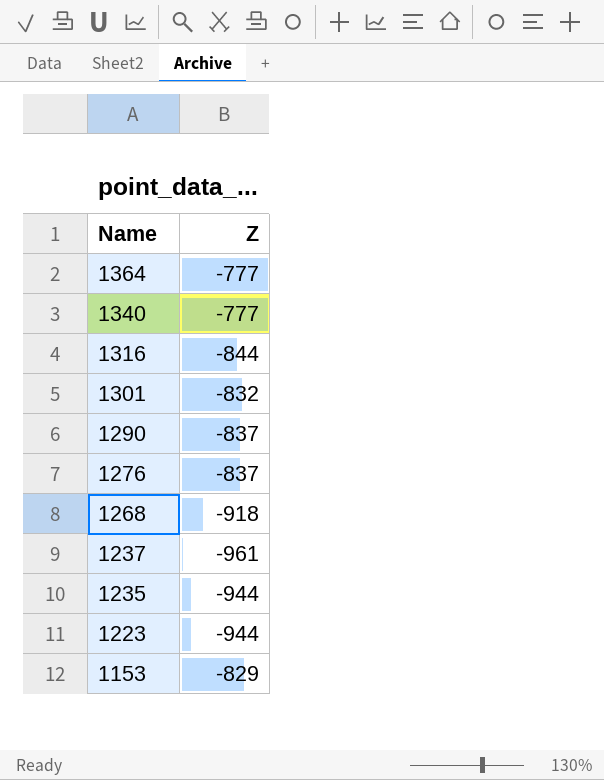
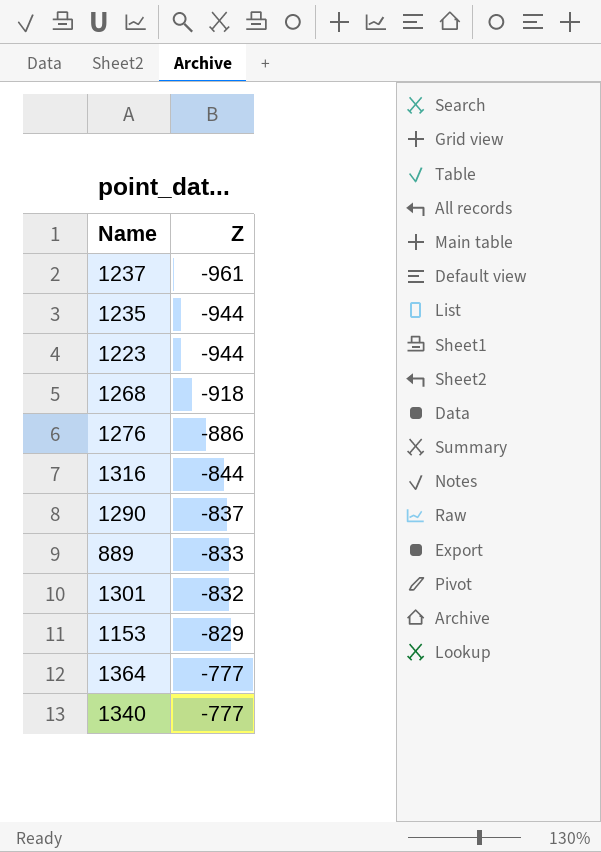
row order: Name descending -> Z ascending
1276 | Z: -837 -> -886
row 889: none -> -833

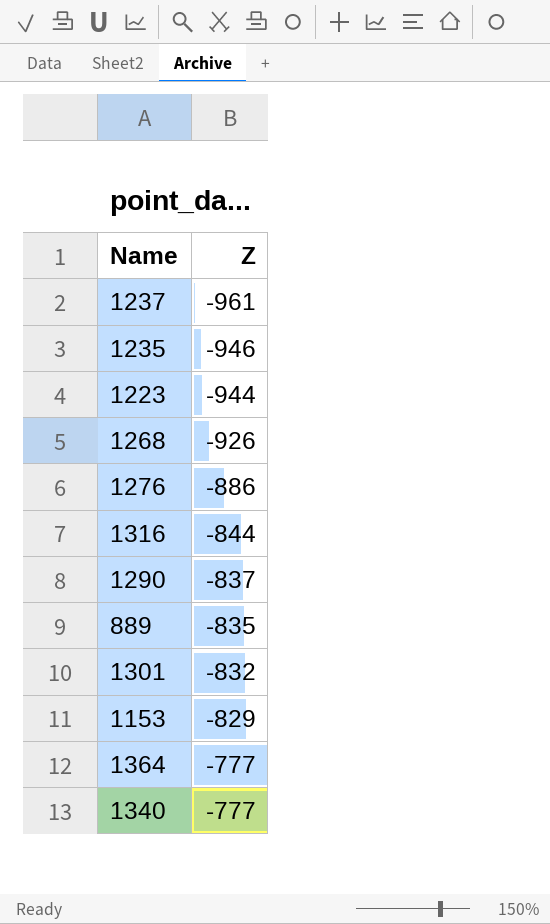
1235 | Z: -944 -> -946
1268 | Z: -918 -> -926
889 | Z: -833 -> -835

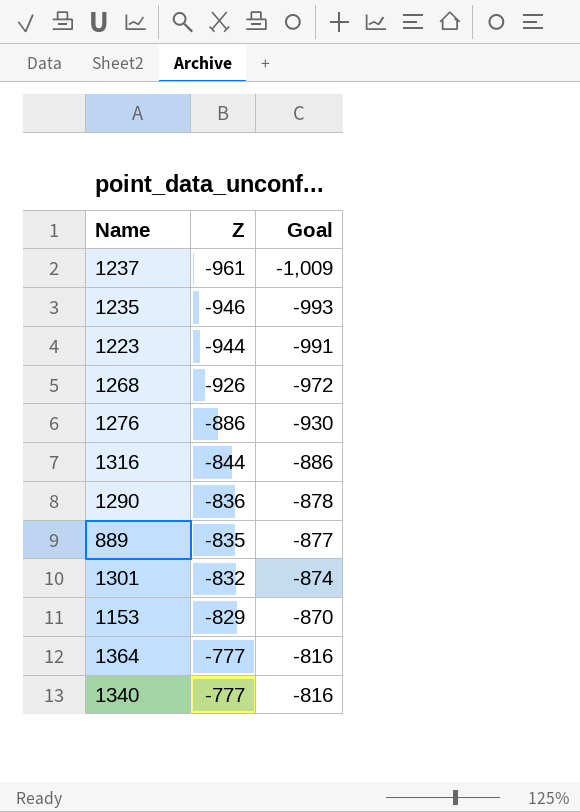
column Goal | formula: none -> [Z] * 1.05
1290 | Z: -837 -> -836

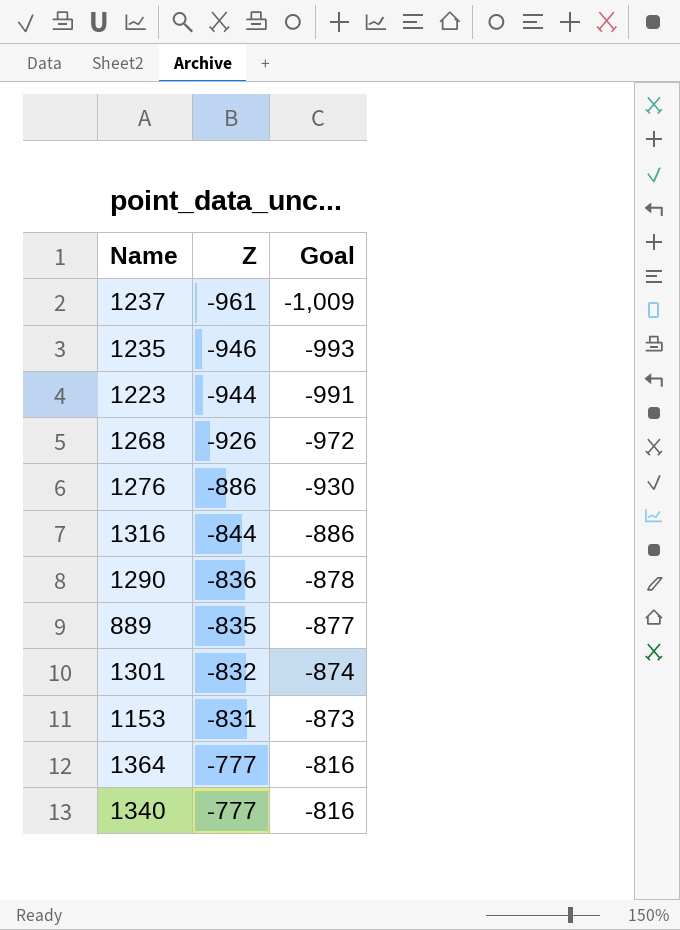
1153 | Z: -829 -> -831
1153 | Goal: -870 -> -873

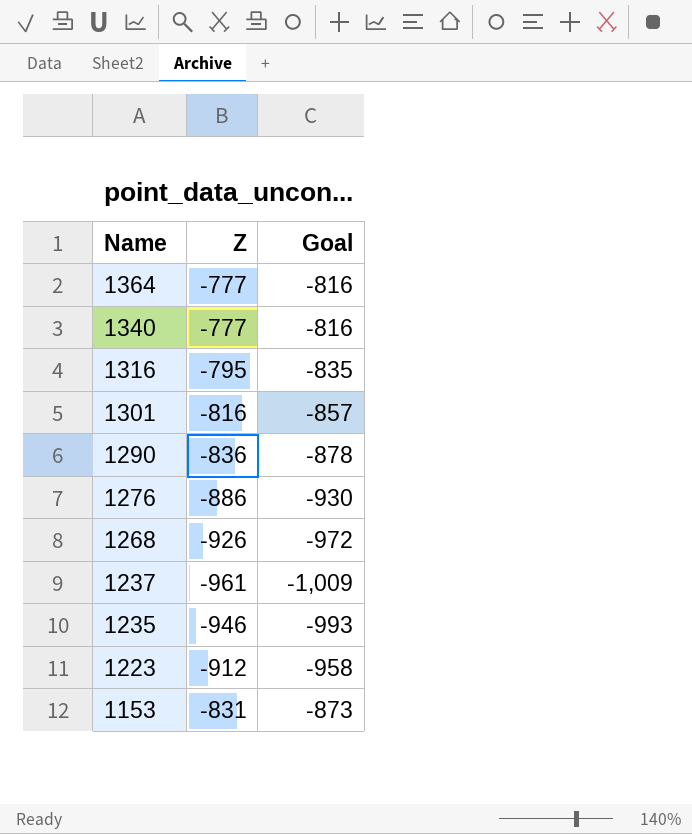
row order: Z ascending -> Name descending
row 889: -835 | -877 -> none
1316 | Z: -844 -> -795
1316 | Goal: -886 -> -835
1301 | Z: -832 -> -816
1301 | Goal: -874 -> -857
1223 | Z: -944 -> -912
1223 | Goal: -991 -> -958

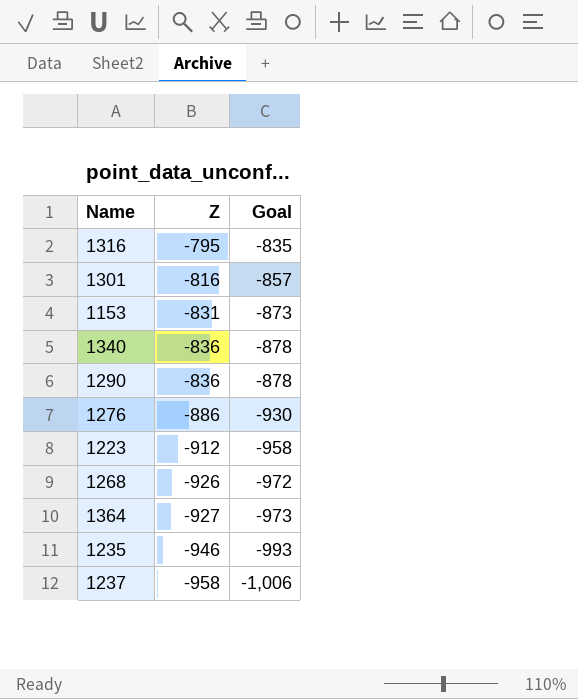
row order: Name descending -> Z descending
1340 | Z: -777 -> -836
1340 | Goal: -816 -> -878
1364 | Z: -777 -> -927
1364 | Goal: -816 -> -973
1237 | Z: -961 -> -958
1237 | Goal: -1,009 -> -1,006

